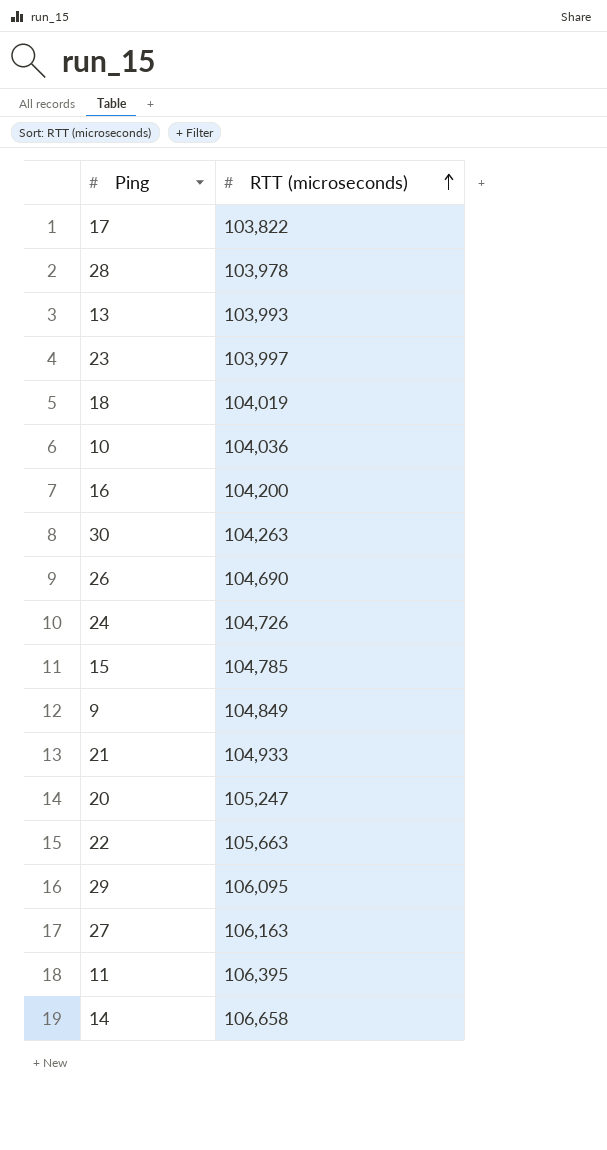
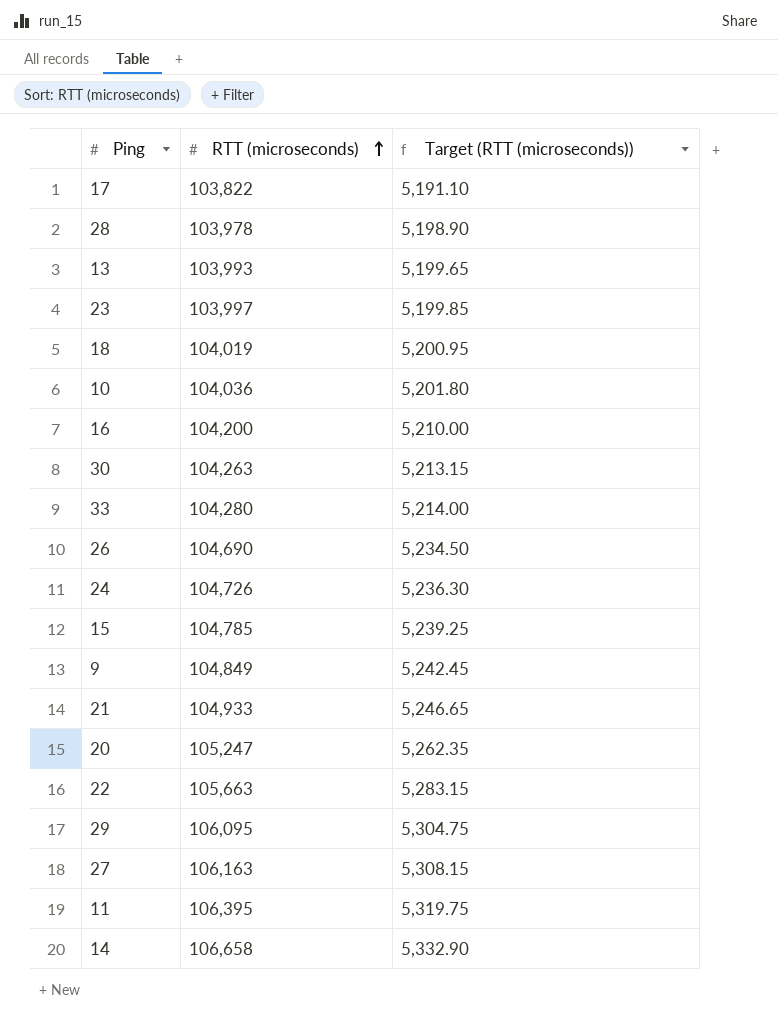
column Target (RTT (microseconds)) | formula: none -> [RTT (microseconds)] * 0.05
row 33: none -> 104,280 | 5,214.00

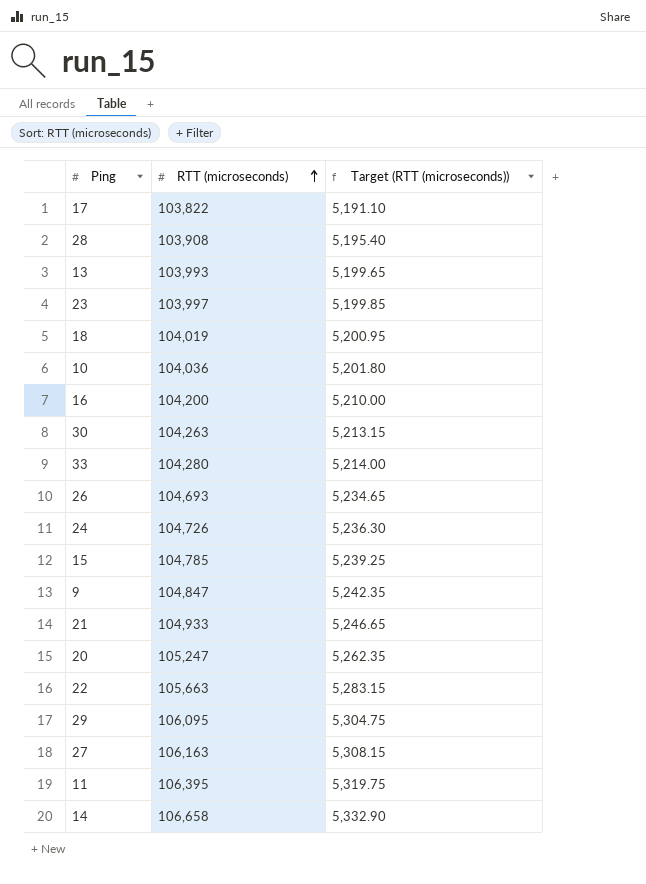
28 | RTT (microseconds): 103,978 -> 103,908
28 | Target (RTT (microseconds)): 5,198.90 -> 5,195.40
26 | RTT (microseconds): 104,690 -> 104,693
26 | Target (RTT (microseconds)): 5,234.50 -> 5,234.65
9 | RTT (microseconds): 104,849 -> 104,847
9 | Target (RTT (microseconds)): 5,242.45 -> 5,242.35

